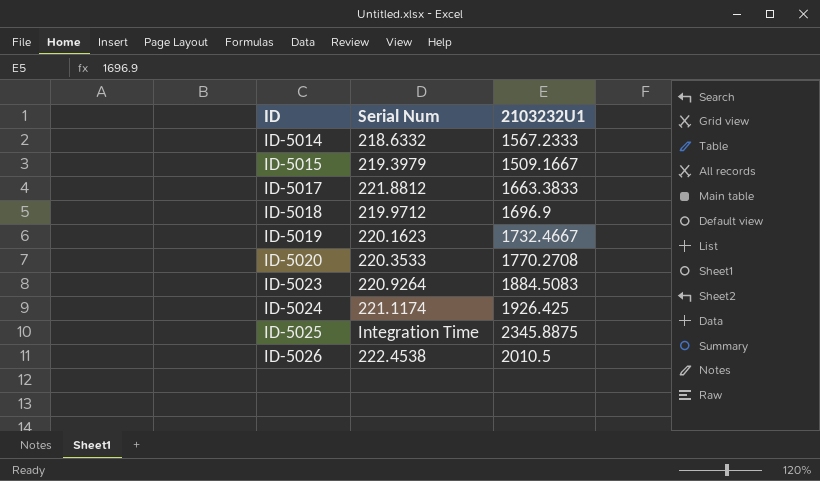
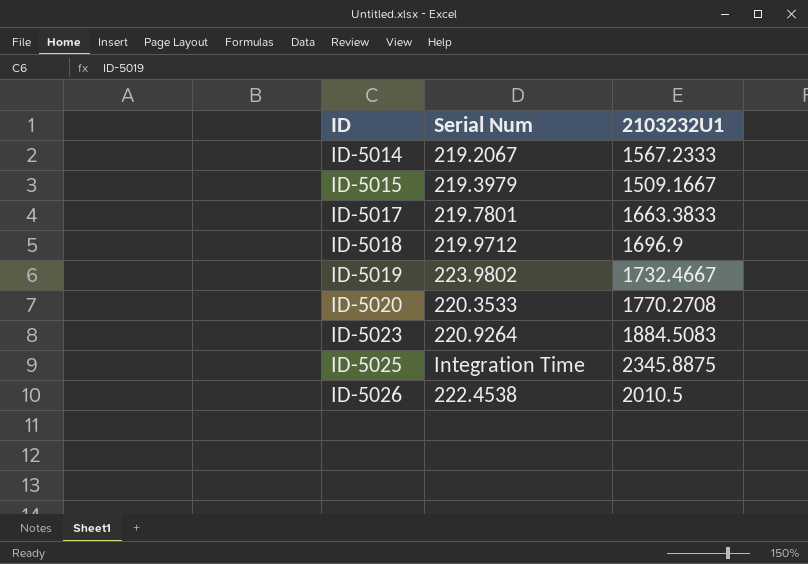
row ID-5024: 221.1174 | 1926.425 -> none
ID-5014 | Serial Num: 218.6332 -> 219.2067
ID-5017 | Serial Num: 221.8812 -> 219.7801
ID-5019 | Serial Num: 220.1623 -> 223.9802

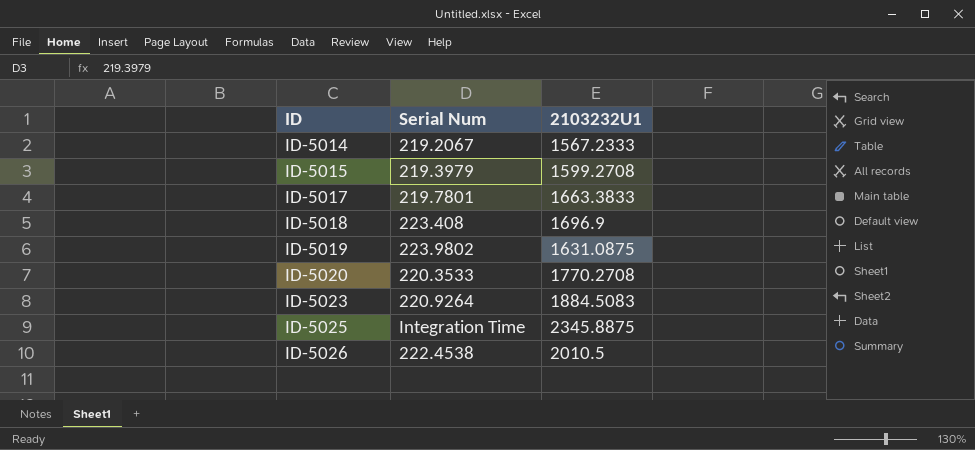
ID-5015 | 2103232U1: 1509.1667 -> 1599.2708
ID-5018 | Serial Num: 219.9712 -> 223.408
ID-5019 | 2103232U1: 1732.4667 -> 1631.0875

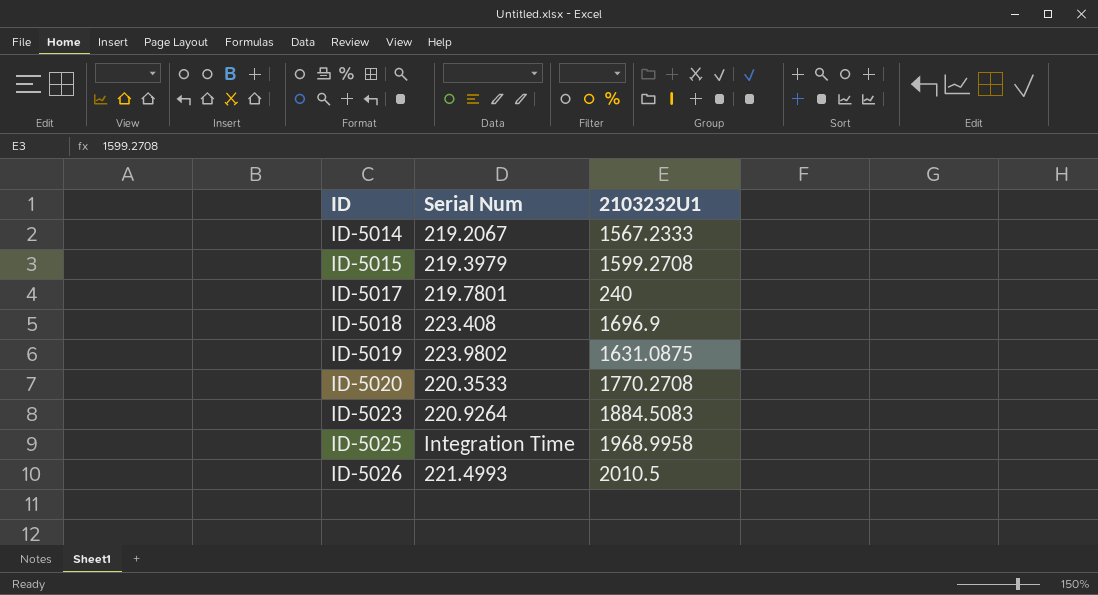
ID-5017 | 2103232U1: 1663.3833 -> 240
ID-5025 | 2103232U1: 2345.8875 -> 1968.9958
ID-5026 | Serial Num: 222.4538 -> 221.4993

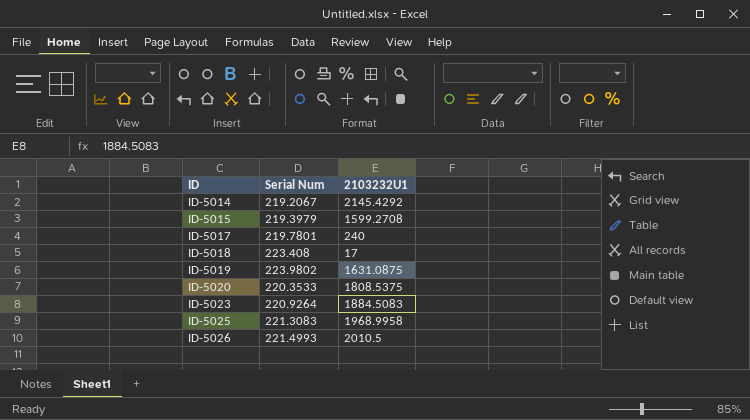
ID-5014 | 2103232U1: 1567.2333 -> 2145.4292
ID-5018 | 2103232U1: 1696.9 -> 17
ID-5020 | 2103232U1: 1770.2708 -> 1808.5375
ID-5025 | Serial Num: Integration Time -> 221.3083

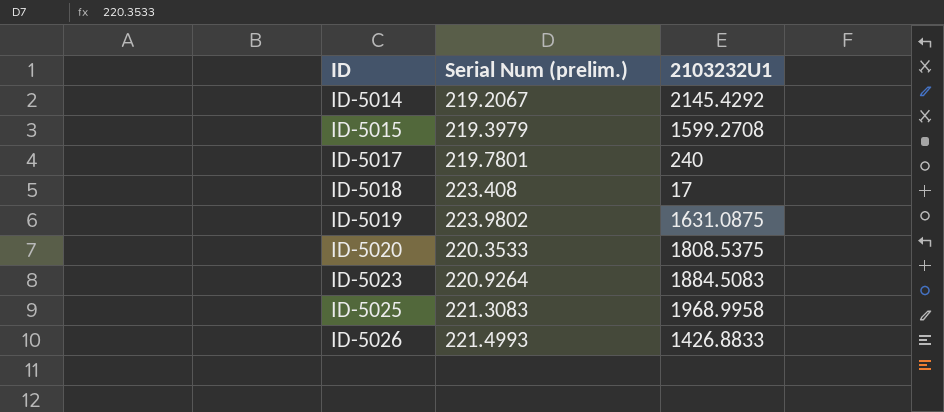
column name: Serial Num -> Serial Num (prelim.)
ID-5026 | 2103232U1: 2010.5 -> 1426.8833

